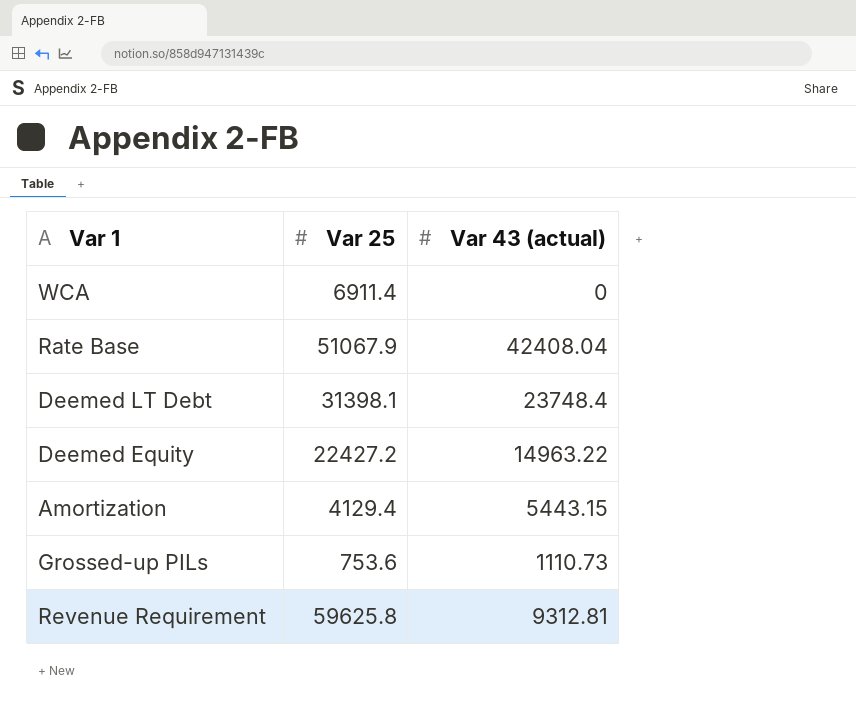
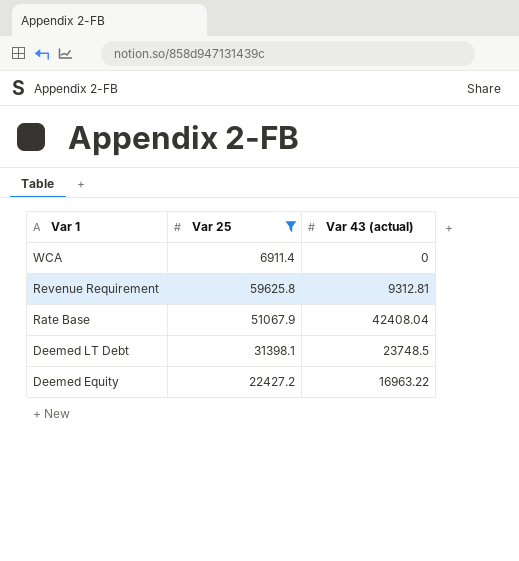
filter: none -> Var 25 >= 6911.4
row order: none -> Var 1 descending
Deemed LT Debt | Var 43 (actual): 23748.4 -> 23748.5
Deemed Equity | Var 43 (actual): 14963.22 -> 16963.22

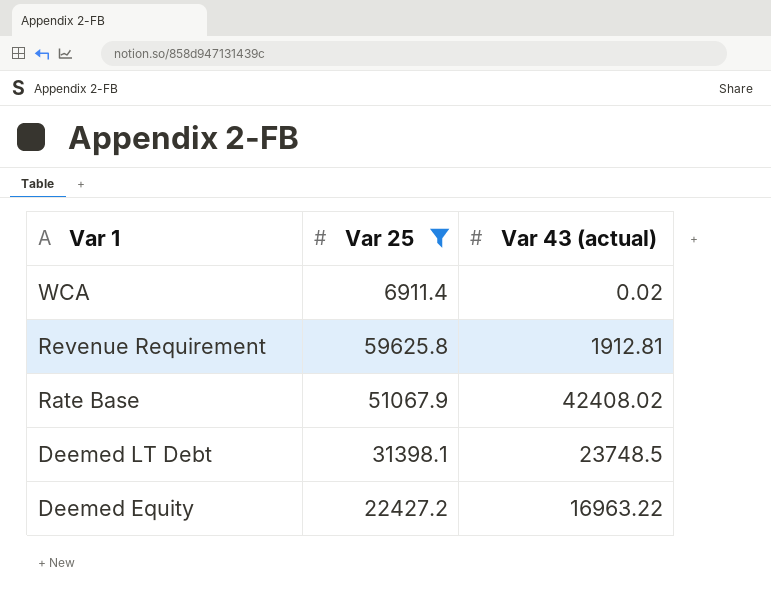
WCA | Var 43 (actual): 0 -> 0.02
Revenue Requirement | Var 43 (actual): 9312.81 -> 1912.81
Rate Base | Var 43 (actual): 42408.04 -> 42408.02

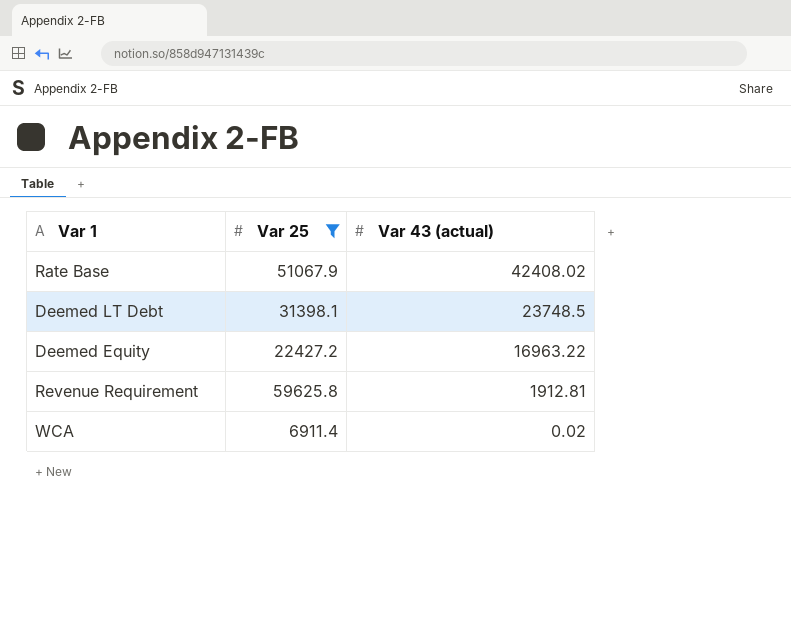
row order: Var 1 descending -> Var 43 (actual) descending

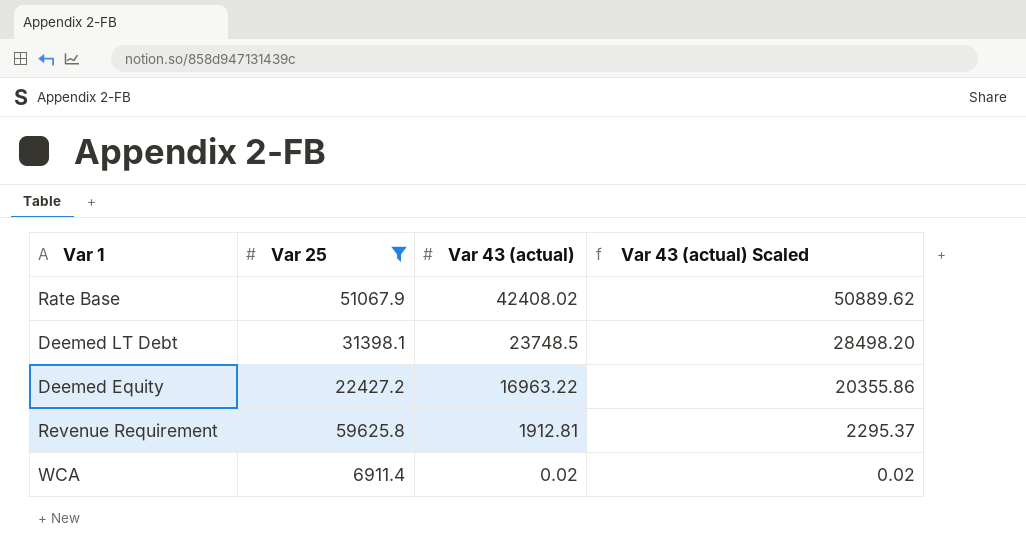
column Var 43 (actual) Scaled | formula: none -> [Var 43 (actual)] * 1.2

